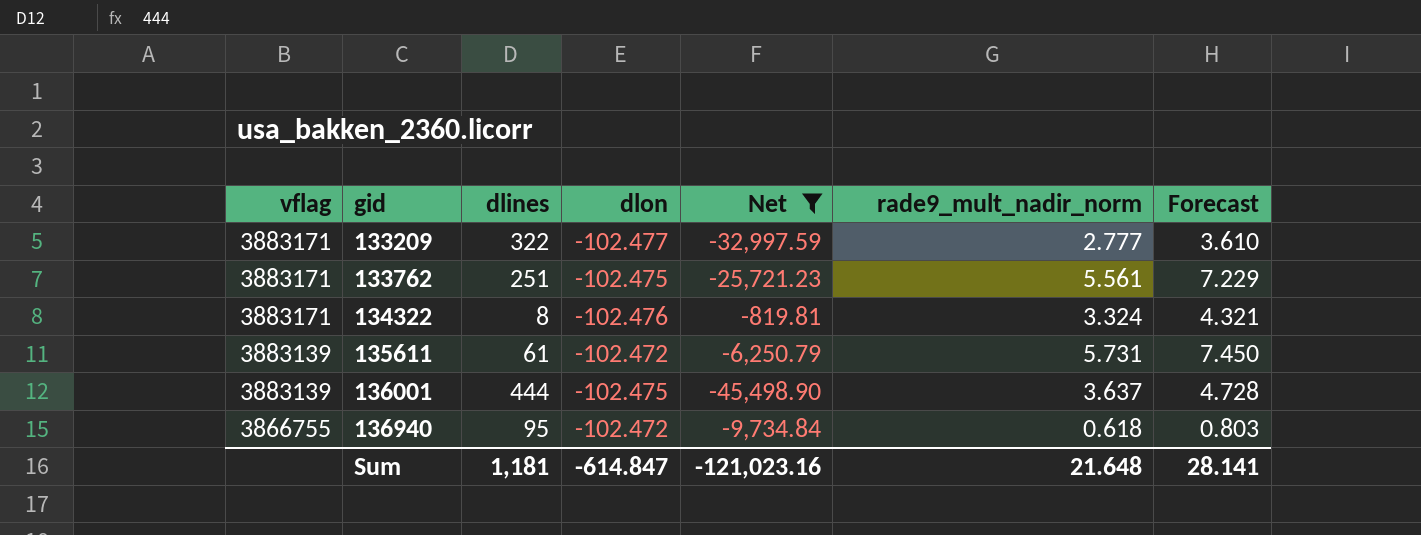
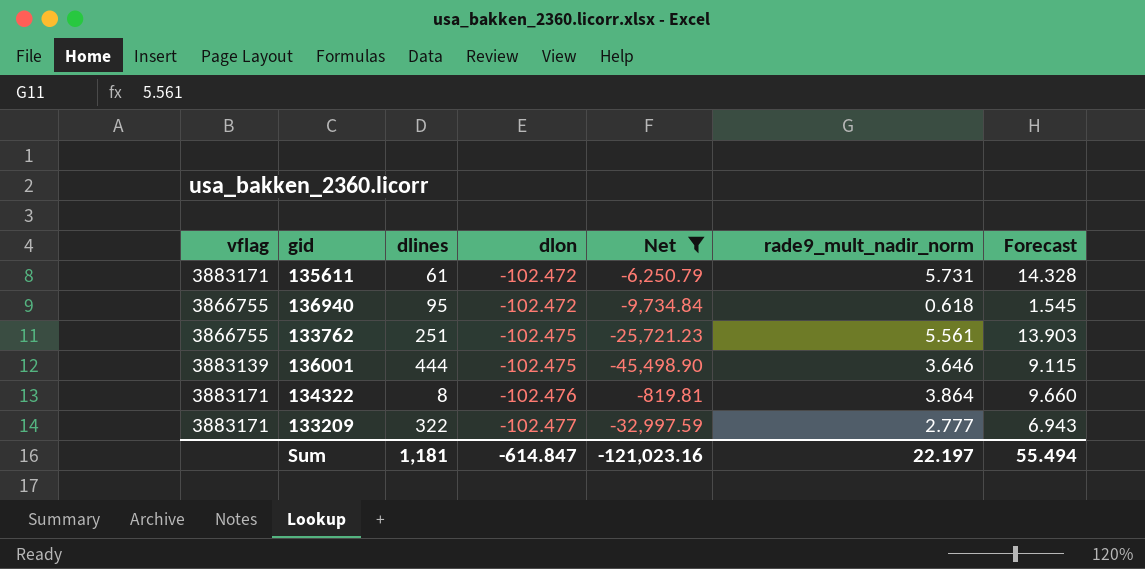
row order: vflag descending -> dlon descending
column Forecast | formula: [rade9_mult_nadir_norm] * 1.3 -> [rade9_mult_nadir_norm] * 2.5
135611 | vflag: 3883139 -> 3883171
133762 | vflag: 3883171 -> 3866755
136001 | rade9_mult_nadir_norm: 3.637 -> 3.646
134322 | rade9_mult_nadir_norm: 3.324 -> 3.864
Sum | rade9_mult_nadir_norm: 21.648 -> 22.197
Sum | Forecast: 28.141 -> 55.494

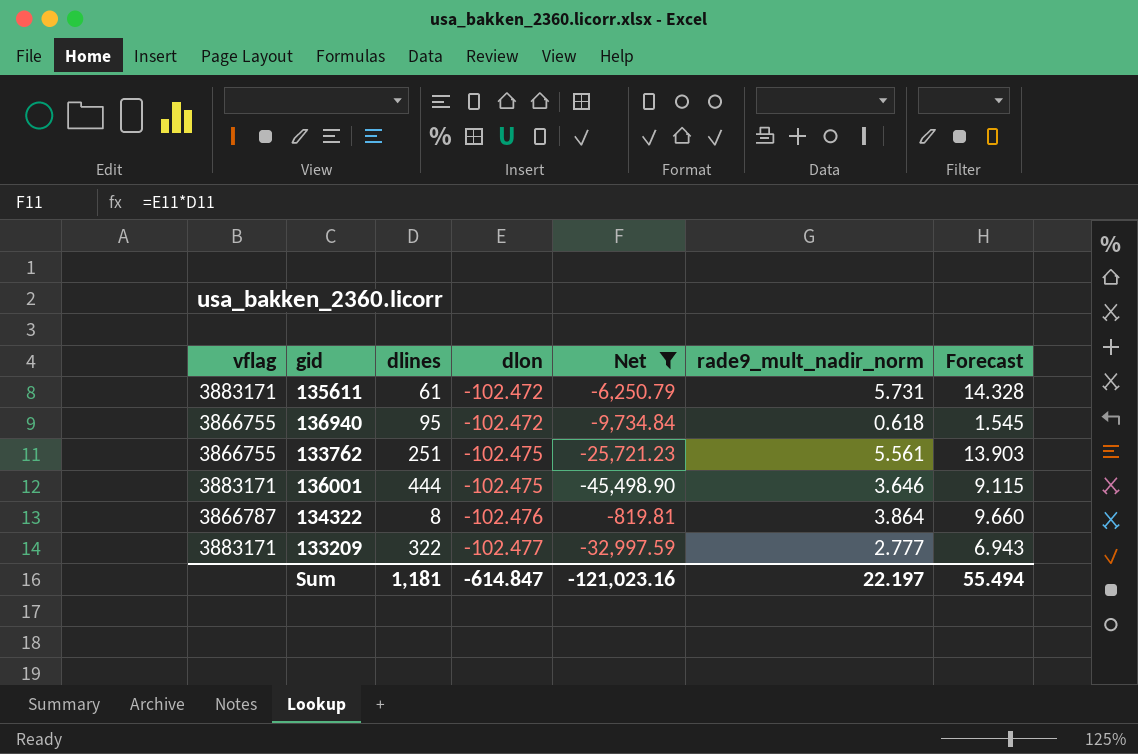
136001 | vflag: 3883139 -> 3883171
134322 | vflag: 3883171 -> 3866787

